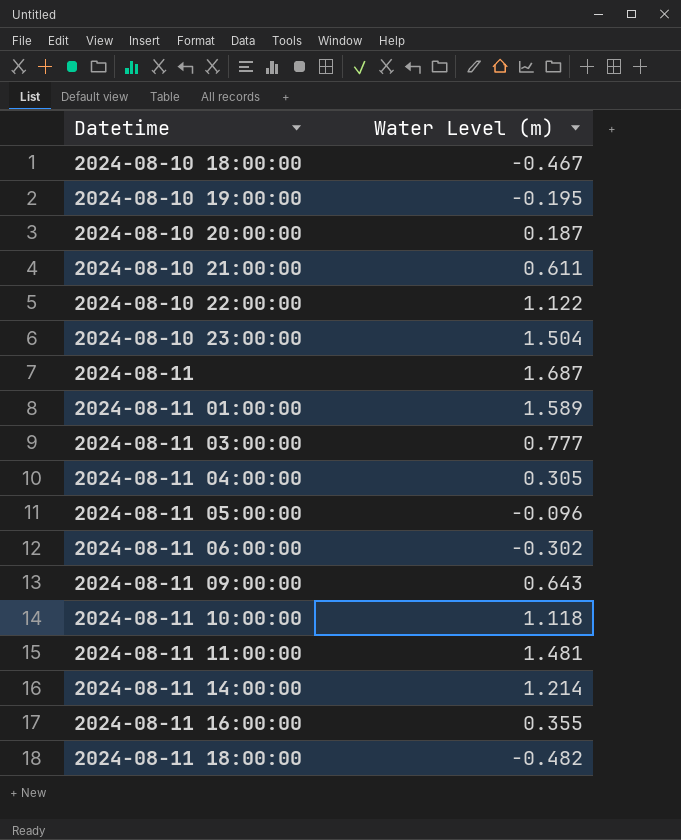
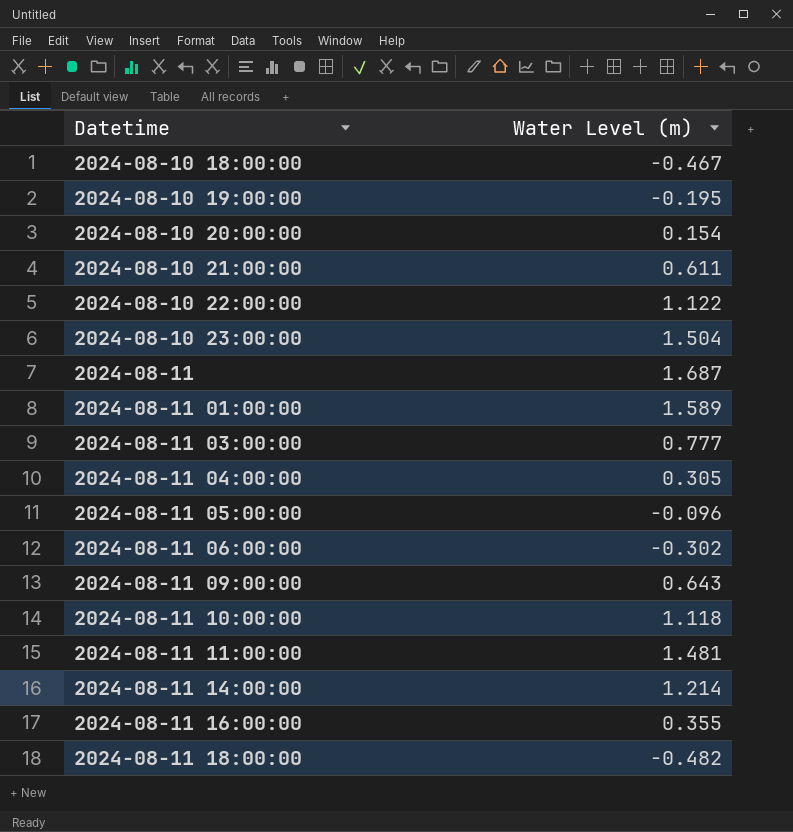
2024-08-10 20:00:00 | Water Level (m): 0.187 -> 0.154

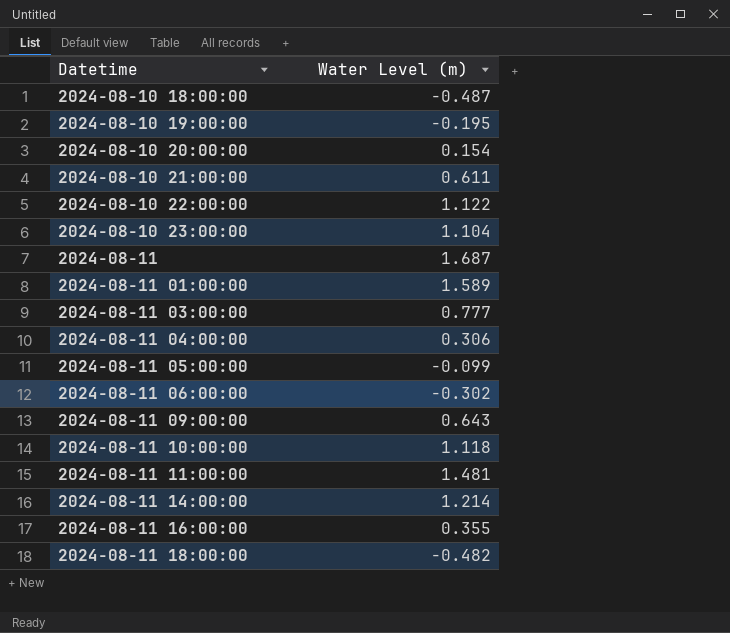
2024-08-10 18:00:00 | Water Level (m): -0.467 -> -0.487
2024-08-10 23:00:00 | Water Level (m): 1.504 -> 1.104
2024-08-11 04:00:00 | Water Level (m): 0.305 -> 0.306
2024-08-11 05:00:00 | Water Level (m): -0.096 -> -0.099

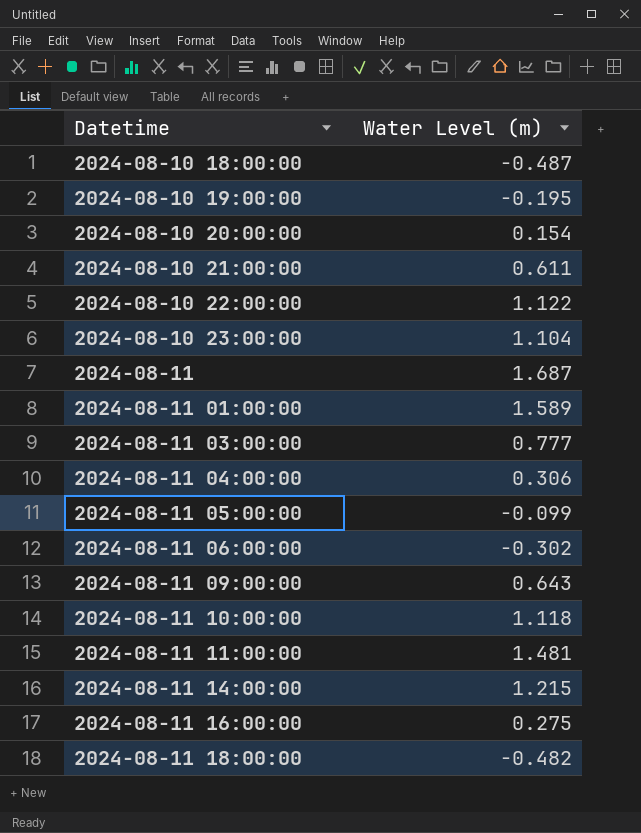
2024-08-11 14:00:00 | Water Level (m): 1.214 -> 1.215
2024-08-11 16:00:00 | Water Level (m): 0.355 -> 0.275

